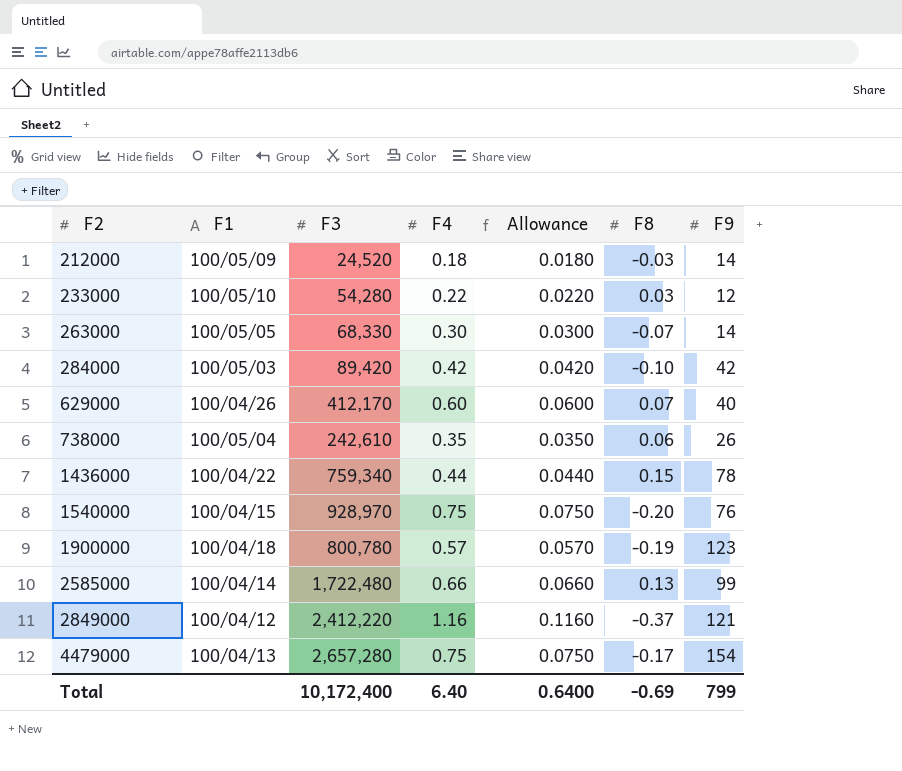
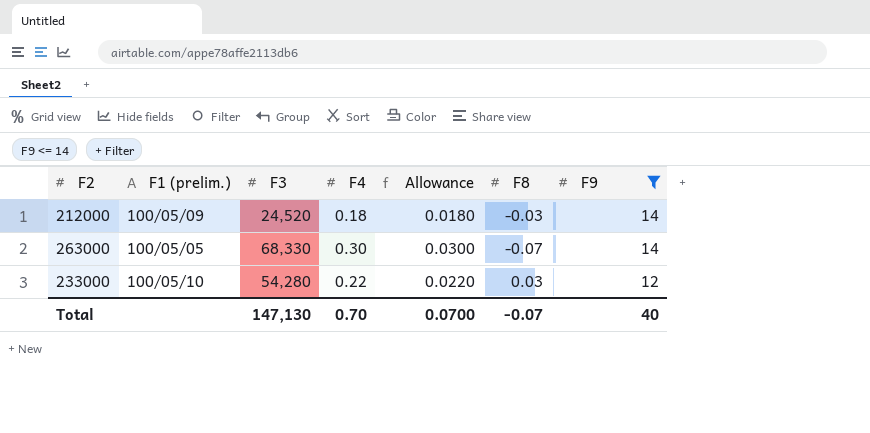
filter: none -> F9 <= 14
row order: F2 ascending -> F9 descending
column name: F1 -> F1 (prelim.)
Total | F3: 10,172,400 -> 147,130
Total | F4: 6.40 -> 0.70
Total | Allowance: 0.6400 -> 0.0700
Total | F8: -0.69 -> -0.07
Total | F9: 799 -> 40

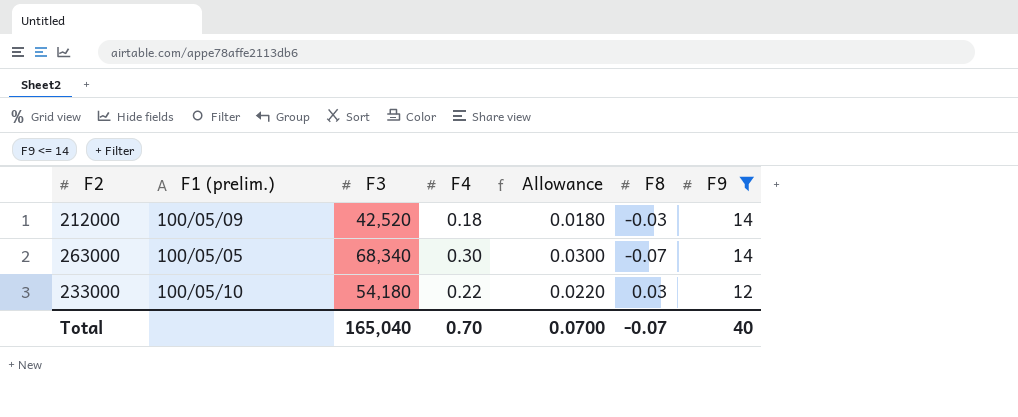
212000 | F3: 24,520 -> 42,520
263000 | F3: 68,330 -> 68,340
233000 | F3: 54,280 -> 54,180
Total | F3: 147,130 -> 165,040

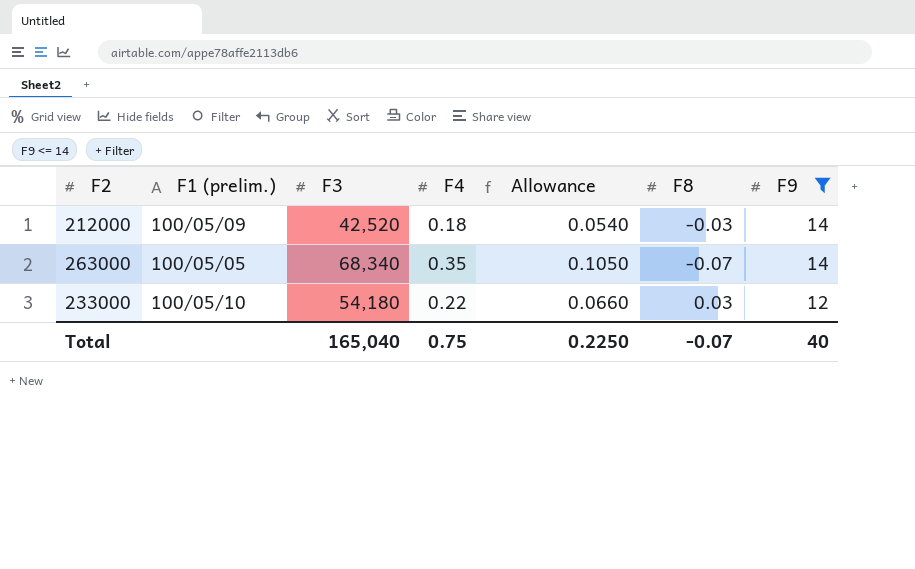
column Allowance | formula: [F4] * 0.1 -> [F4] * 0.3
263000 | F4: 0.30 -> 0.35
Total | F4: 0.70 -> 0.75
Total | Allowance: 0.0700 -> 0.2250

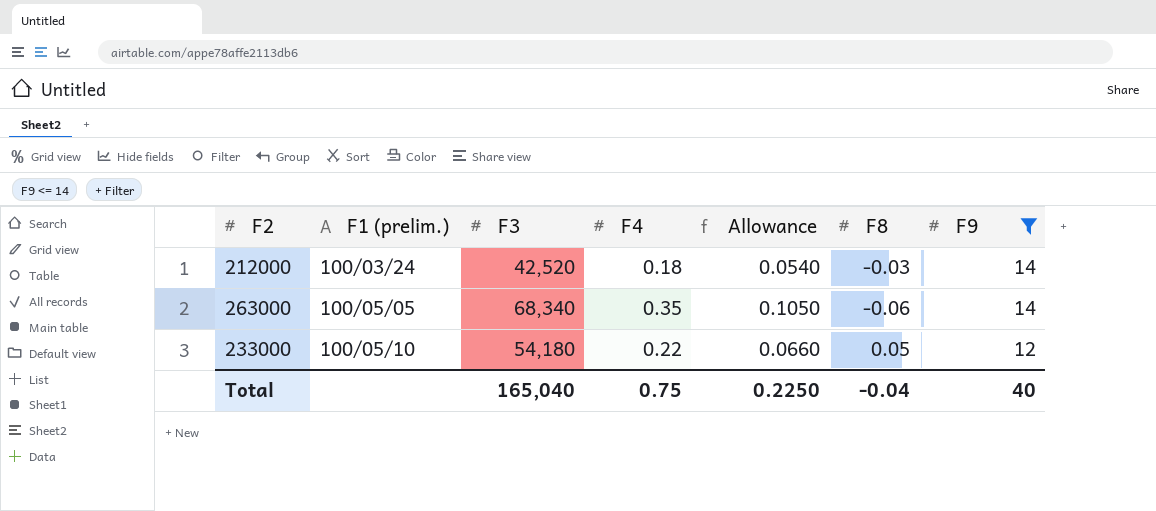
212000 | F1 (prelim.): 100/05/09 -> 100/03/24
263000 | F8: -0.07 -> -0.06
233000 | F8: 0.03 -> 0.05
Total | F8: -0.07 -> -0.04

